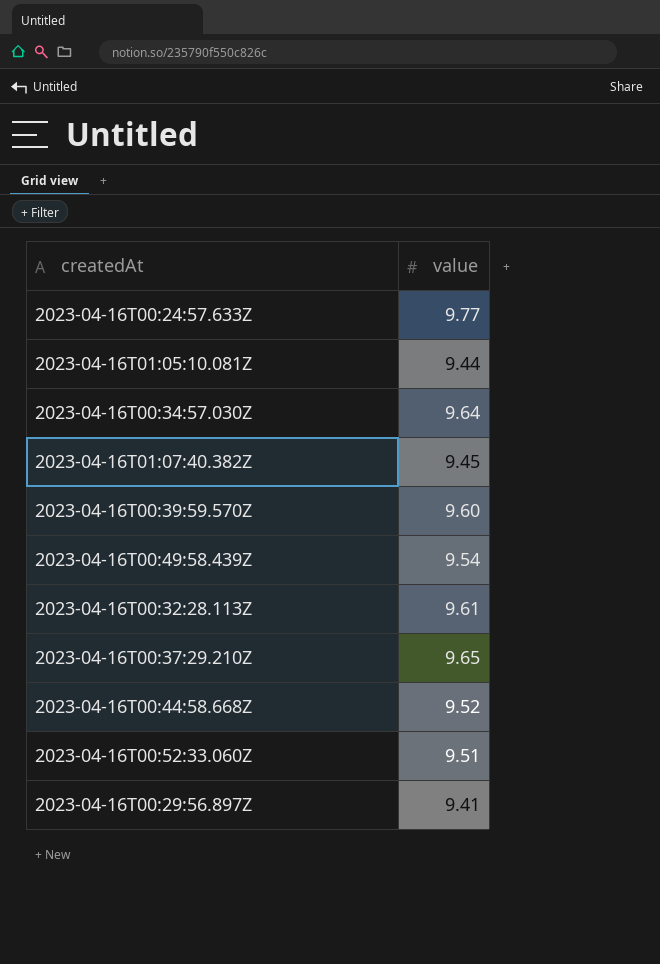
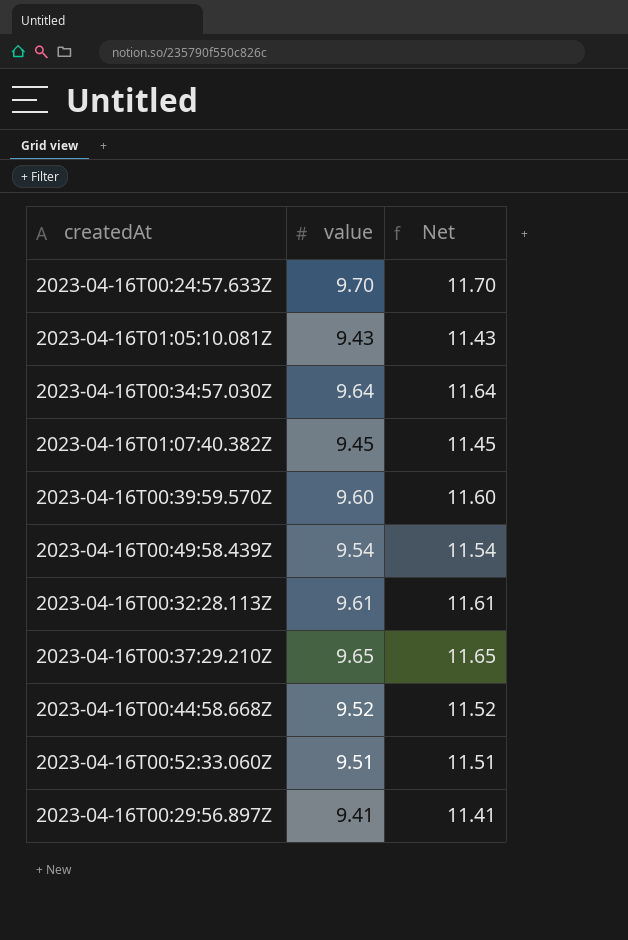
column Net | formula: none -> [value] + 2
2023-04-16T00:24:57.633Z | value: 9.77 -> 9.70
2023-04-16T01:05:10.081Z | value: 9.44 -> 9.43

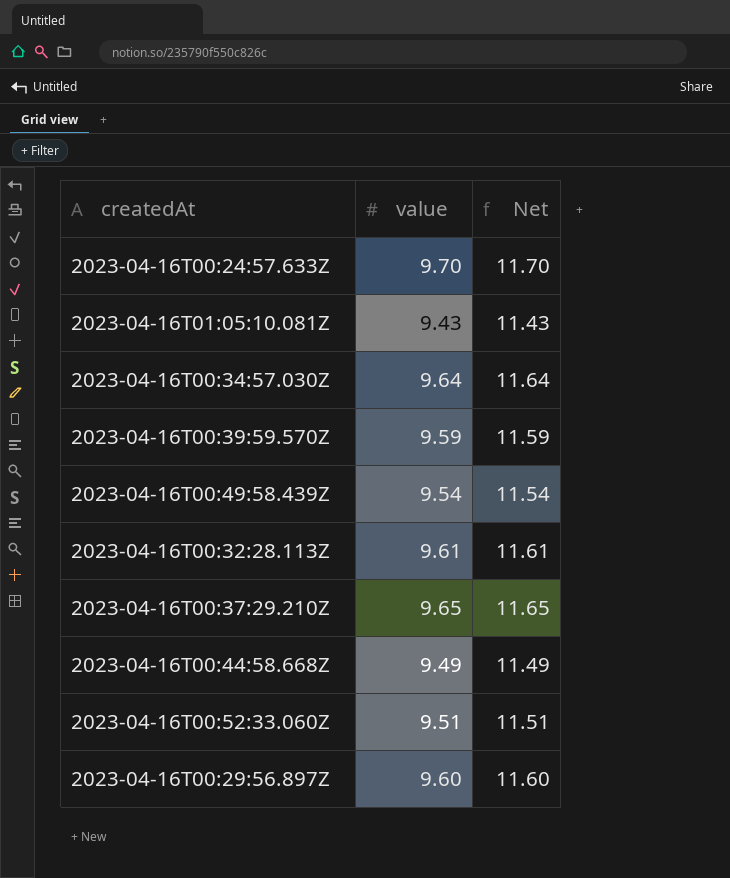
row 2023-04-16T01:07:40.382Z: 9.45 | 11.45 -> none
2023-04-16T00:39:59.570Z | value: 9.60 -> 9.59
2023-04-16T00:39:59.570Z | Net: 11.60 -> 11.59
2023-04-16T00:44:58.668Z | value: 9.52 -> 9.49
2023-04-16T00:44:58.668Z | Net: 11.52 -> 11.49
2023-04-16T00:29:56.897Z | value: 9.41 -> 9.60
2023-04-16T00:29:56.897Z | Net: 11.41 -> 11.60

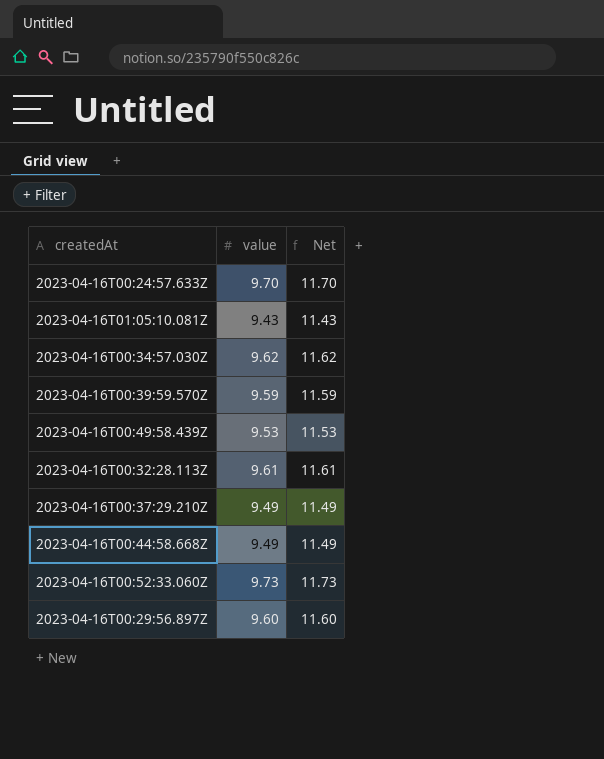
2023-04-16T00:34:57.030Z | value: 9.64 -> 9.62
2023-04-16T00:34:57.030Z | Net: 11.64 -> 11.62
2023-04-16T00:49:58.439Z | value: 9.54 -> 9.53
2023-04-16T00:49:58.439Z | Net: 11.54 -> 11.53
2023-04-16T00:37:29.210Z | value: 9.65 -> 9.49
2023-04-16T00:37:29.210Z | Net: 11.65 -> 11.49
2023-04-16T00:52:33.060Z | value: 9.51 -> 9.73
2023-04-16T00:52:33.060Z | Net: 11.51 -> 11.73

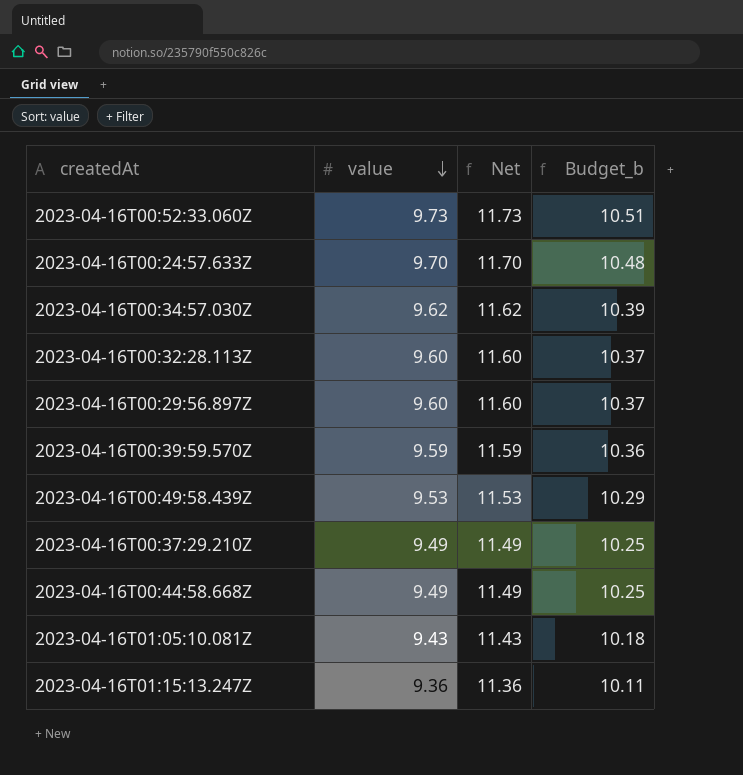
row order: none -> value descending
column Budget_b | formula: none -> [value] * 1.08
2023-04-16T00:32:28.113Z | value: 9.61 -> 9.60
2023-04-16T00:32:28.113Z | Net: 11.61 -> 11.60
row 2023-04-16T01:15:13.247Z: none -> 9.36 | 11.36 | 10.11

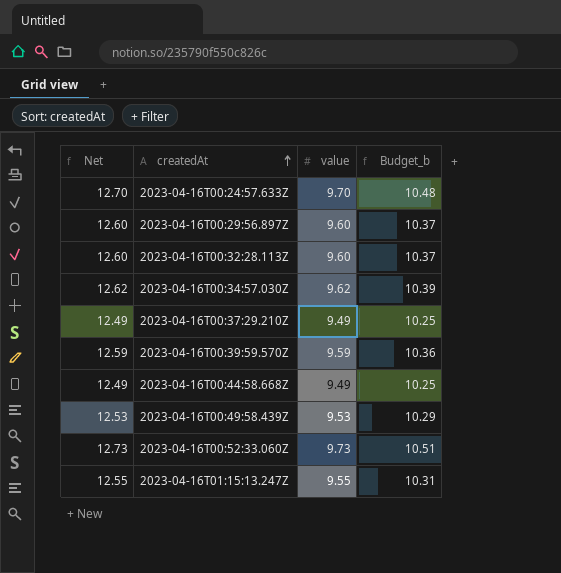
row order: value descending -> createdAt ascending
column Net | formula: [value] + 2 -> [value] + 3
column Net | position: 3 -> 1
row 2023-04-16T01:05:10.081Z: 9.43 | 11.43 | 10.18 -> none
2023-04-16T01:15:13.247Z | value: 9.36 -> 9.55
2023-04-16T01:15:13.247Z | Budget_b: 10.11 -> 10.31

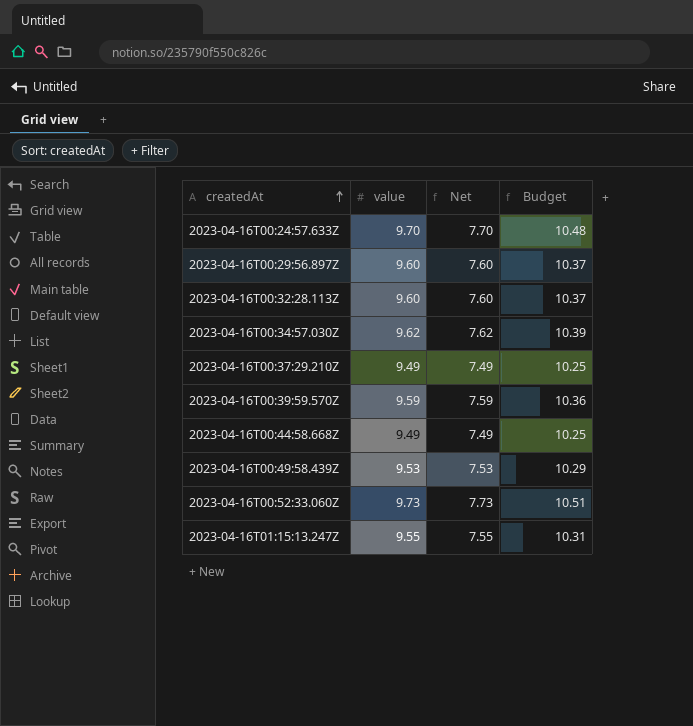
column Net | formula: [value] + 3 -> [value] - 2
column Net | position: 1 -> 3
column name: Budget_b -> Budget

